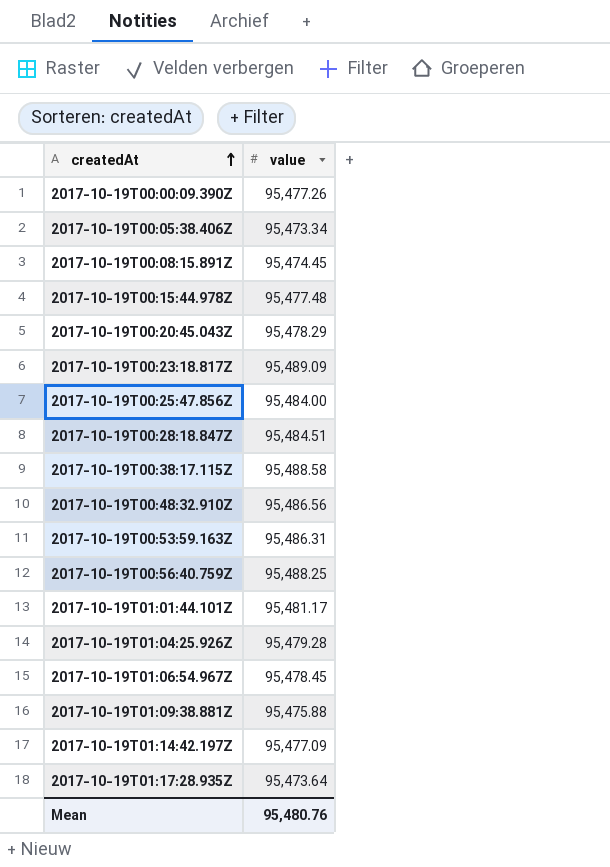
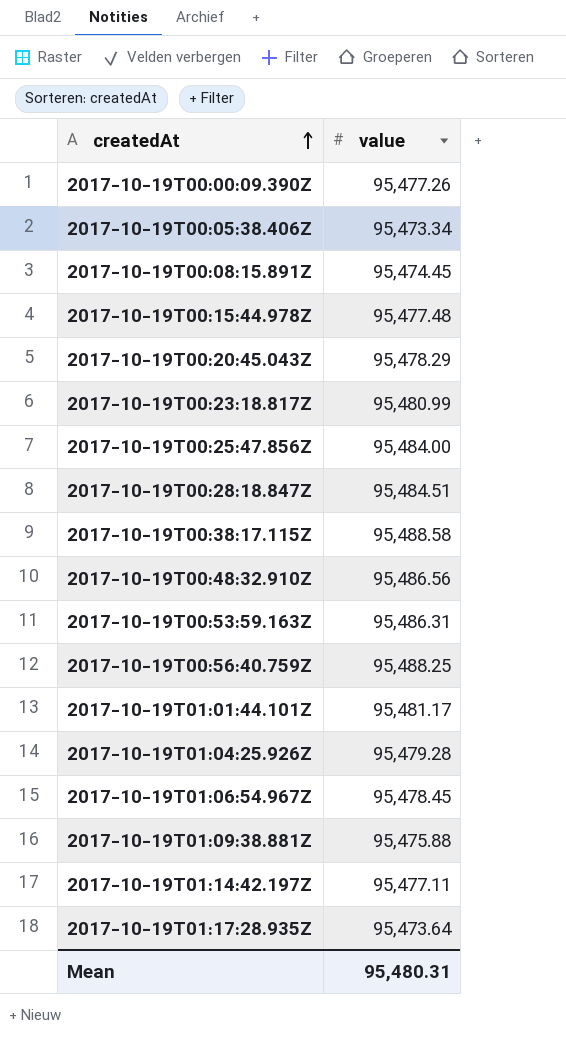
2017-10-19T00:23:18.817Z | value: 95,489.09 -> 95,480.99
2017-10-19T01:14:42.197Z | value: 95,477.09 -> 95,477.11
Mean | value: 95,480.76 -> 95,480.31

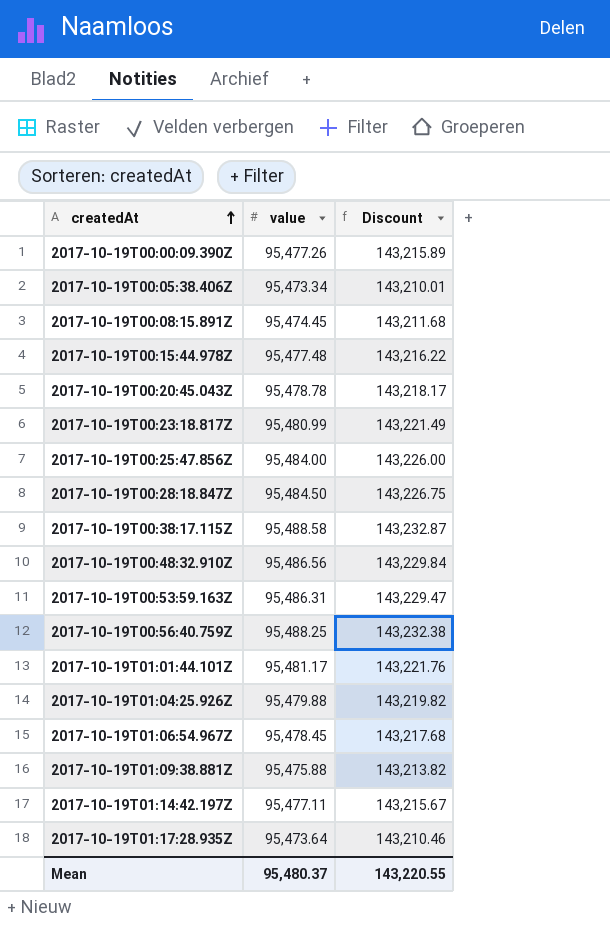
column Discount | formula: none -> [value] * 1.5
2017-10-19T00:20:45.043Z | value: 95,478.29 -> 95,478.78
2017-10-19T00:28:18.847Z | value: 95,484.51 -> 95,484.50
2017-10-19T01:04:25.926Z | value: 95,479.28 -> 95,479.88
Mean | value: 95,480.31 -> 95,480.37

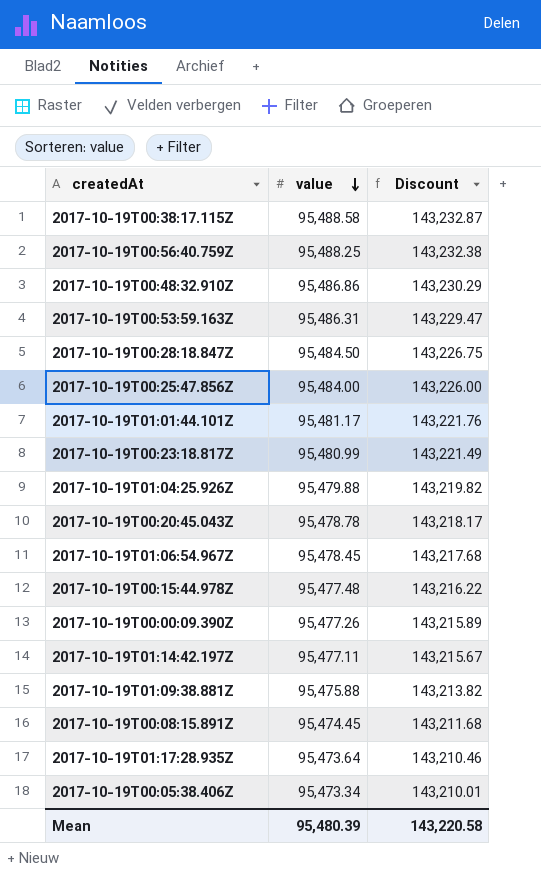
row order: createdAt ascending -> value descending
2017-10-19T00:48:32.910Z | value: 95,486.56 -> 95,486.86
2017-10-19T00:48:32.910Z | Discount: 143,229.84 -> 143,230.29
Mean | value: 95,480.37 -> 95,480.39
Mean | Discount: 143,220.55 -> 143,220.58

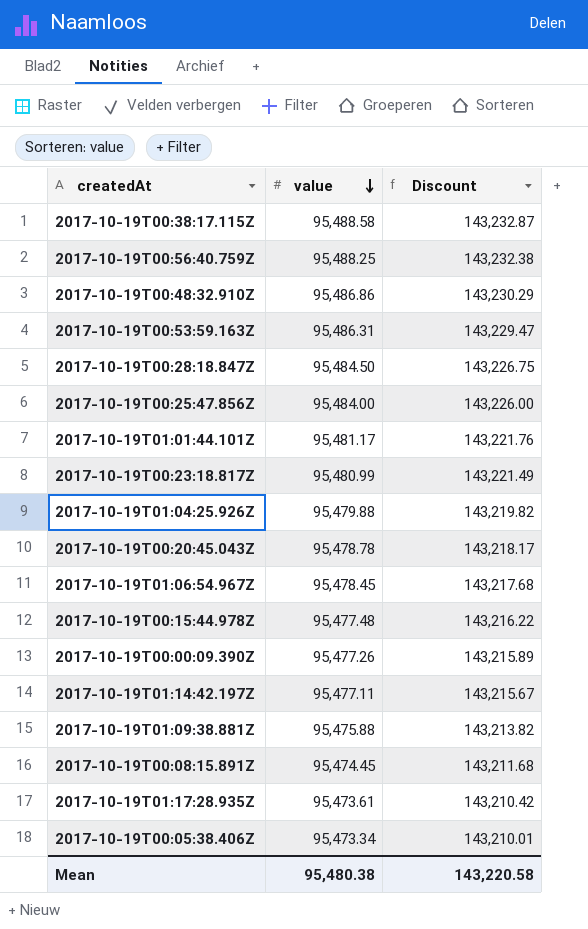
2017-10-19T01:17:28.935Z | value: 95,473.64 -> 95,473.61
2017-10-19T01:17:28.935Z | Discount: 143,210.46 -> 143,210.42
Mean | value: 95,480.39 -> 95,480.38

